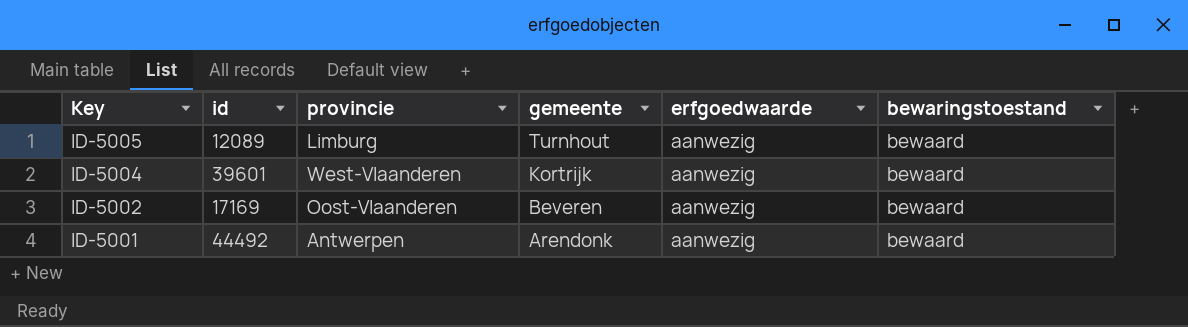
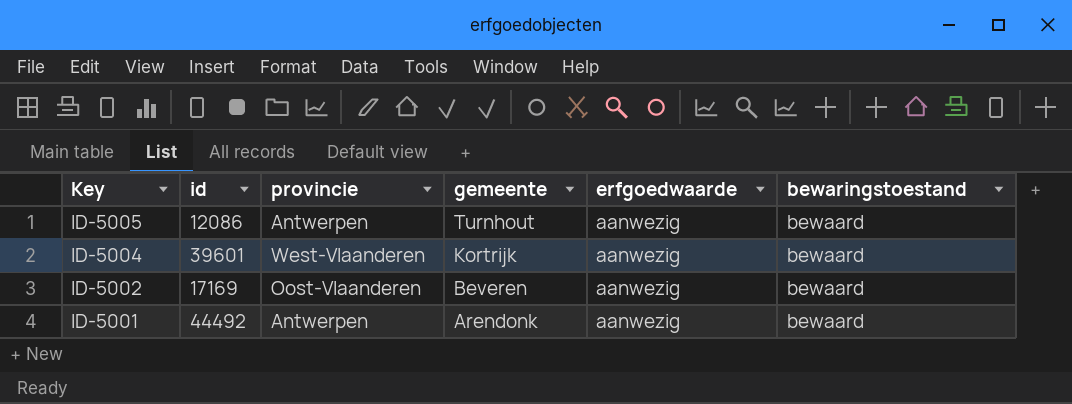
ID-5005 | id: 12089 -> 12086
ID-5005 | provincie: Limburg -> Antwerpen

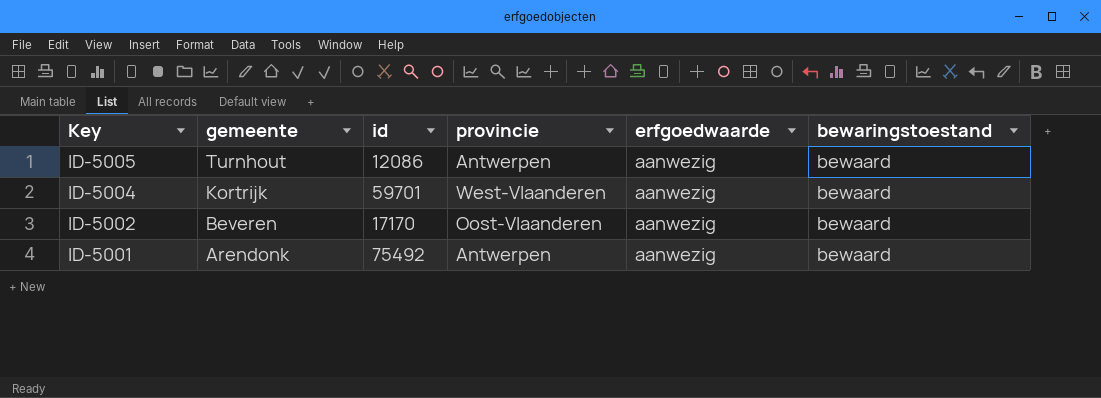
column gemeente | position: 4 -> 2
ID-5004 | id: 39601 -> 59701
ID-5002 | id: 17169 -> 17170
ID-5001 | id: 44492 -> 75492

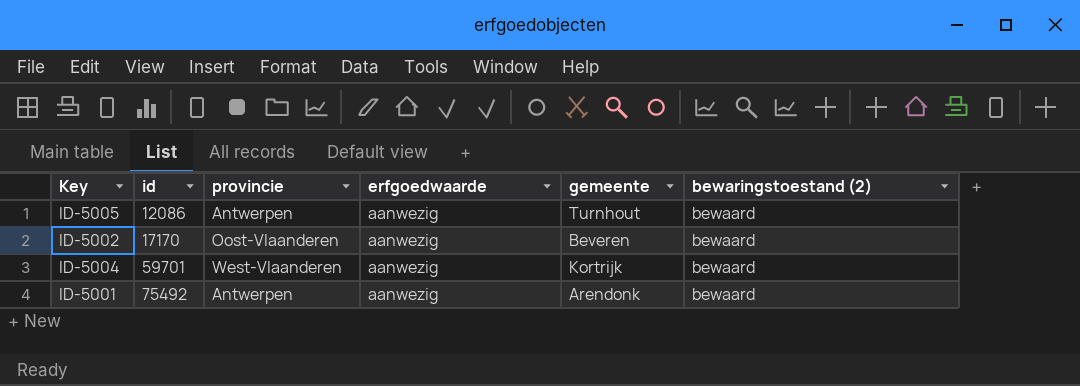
row order: Key descending -> id ascending
column gemeente | position: 2 -> 5
column name: bewaringstoestand -> bewaringstoestand (2)

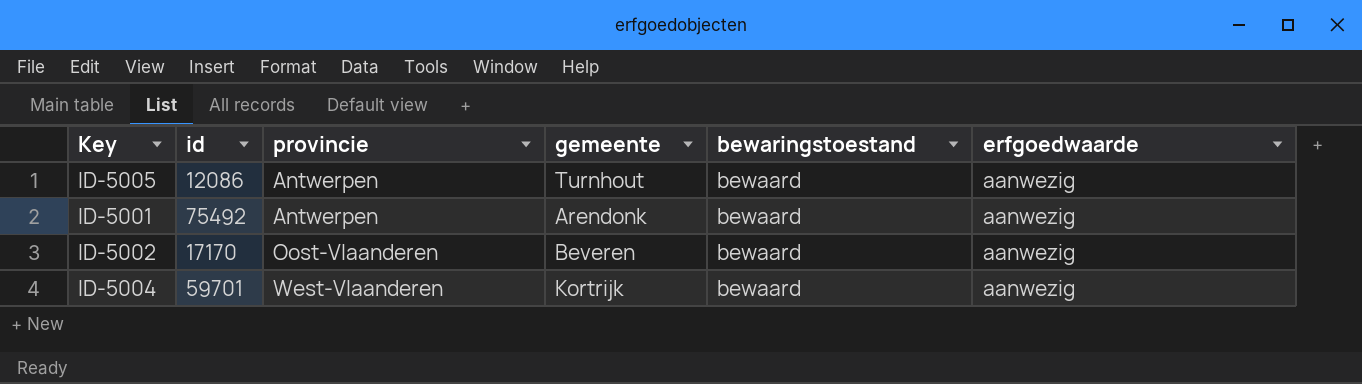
row order: id ascending -> provincie ascending
column name: bewaringstoestand (2) -> bewaringstoestand
column erfgoedwaarde | position: 4 -> 6

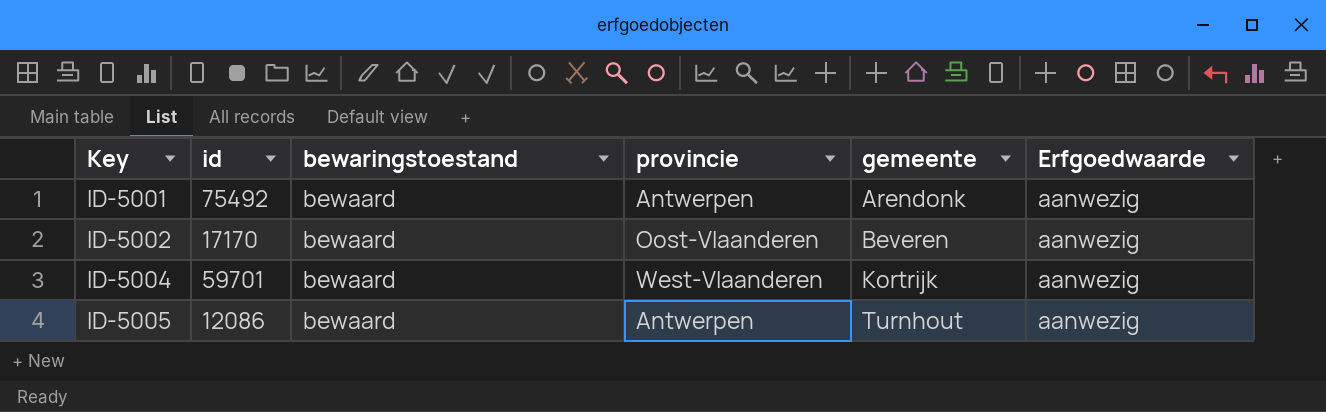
row order: provincie ascending -> Key ascending
column bewaringstoestand | position: 5 -> 3
column name: erfgoedwaarde -> Erfgoedwaarde

